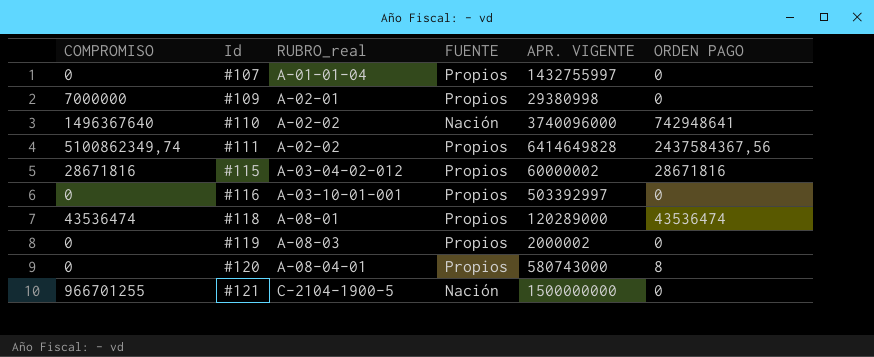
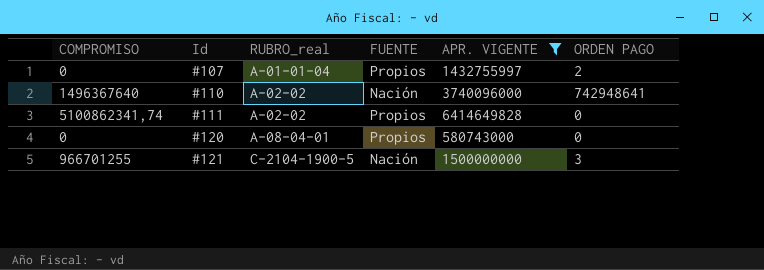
filter: none -> APR. VIGENTE >= 580743000
#107 | ORDEN PAGO: 0 -> 2
#111 | COMPROMISO: 5100862349,74 -> 5100862341,74
#111 | ORDEN PAGO: 2437584367,56 -> 0
#120 | ORDEN PAGO: 8 -> 0
#121 | ORDEN PAGO: 0 -> 3

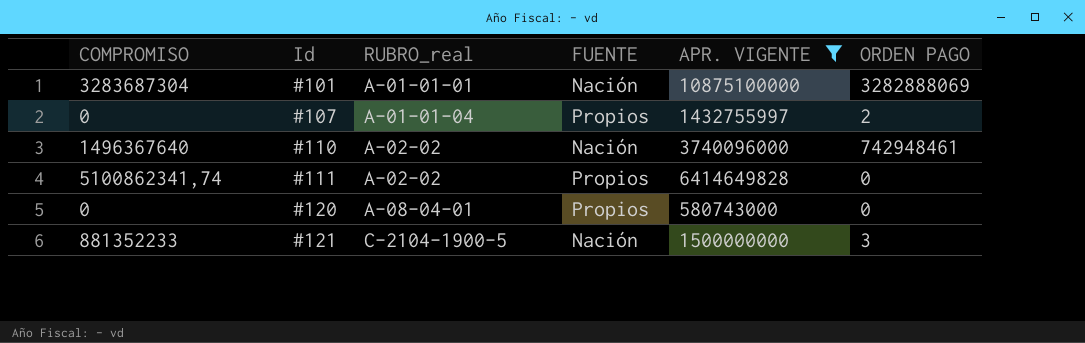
row #101: none -> 3283687304 | A-01-01-01 | Nación | 10875100000 | 3282888069
#110 | ORDEN PAGO: 742948641 -> 742948461
#121 | COMPROMISO: 966701255 -> 881352233

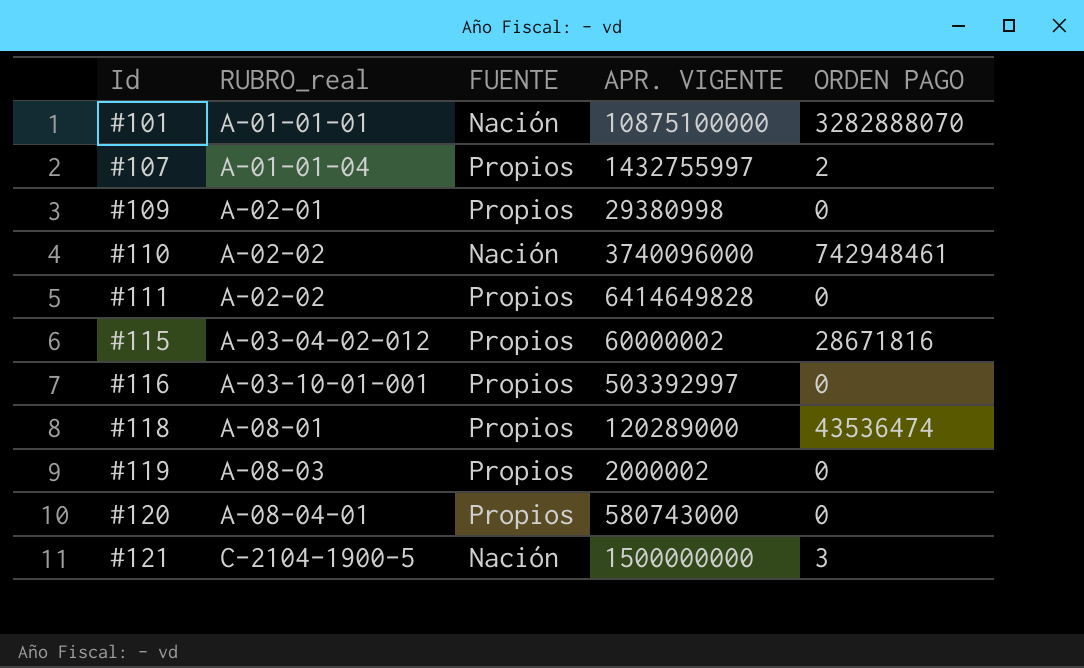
filter: APR. VIGENTE >= 580743000 -> none
column COMPROMISO | position: 1 -> none
#101 | ORDEN PAGO: 3282888069 -> 3282888070

